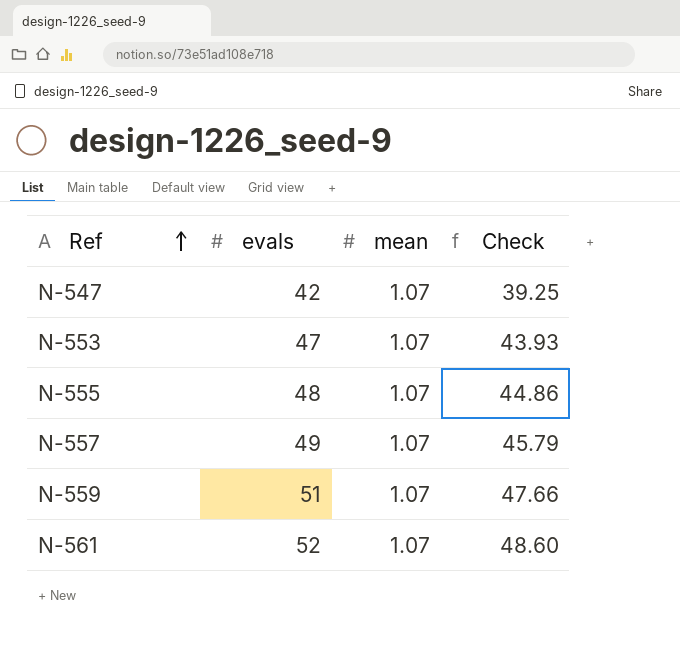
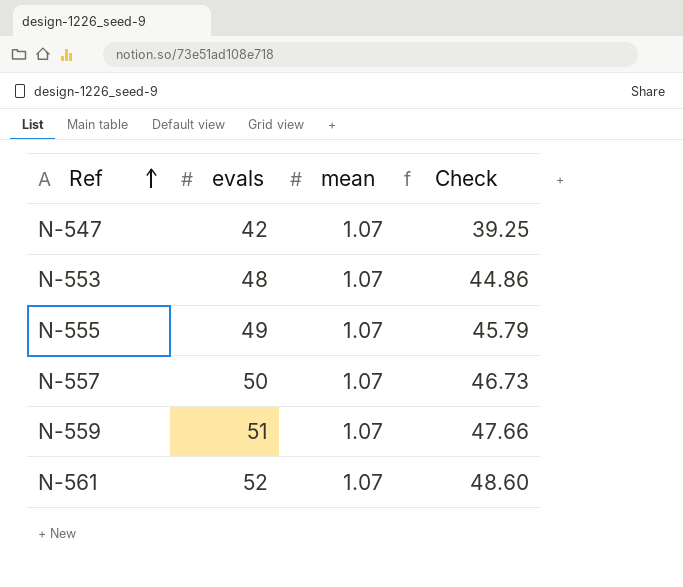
N-553 | evals: 47 -> 48
N-553 | Check: 43.93 -> 44.86
N-555 | evals: 48 -> 49
N-555 | Check: 44.86 -> 45.79
N-557 | evals: 49 -> 50
N-557 | Check: 45.79 -> 46.73

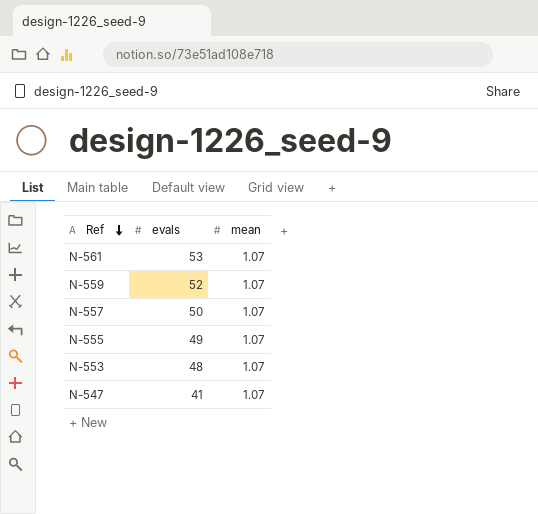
row order: Ref ascending -> Ref descending
column Check | formula: [evals] / [mean] -> none
N-561 | evals: 52 -> 53
N-559 | evals: 51 -> 52
N-547 | evals: 42 -> 41

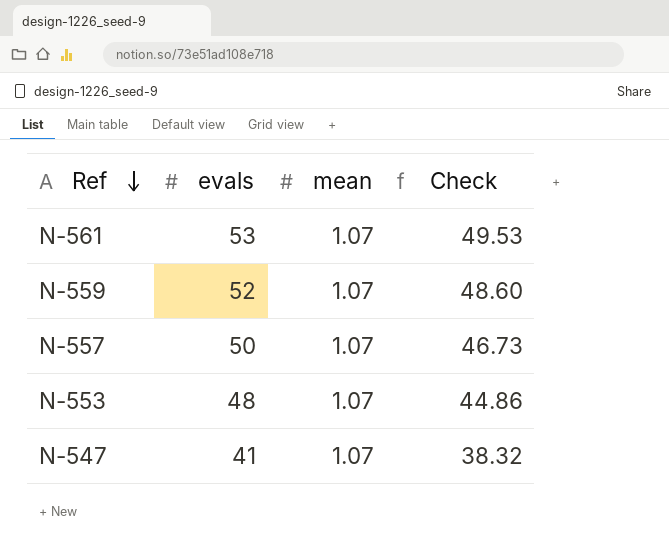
column Check | formula: none -> [evals] / [mean]
row N-555: 49 | 1.07 -> none

